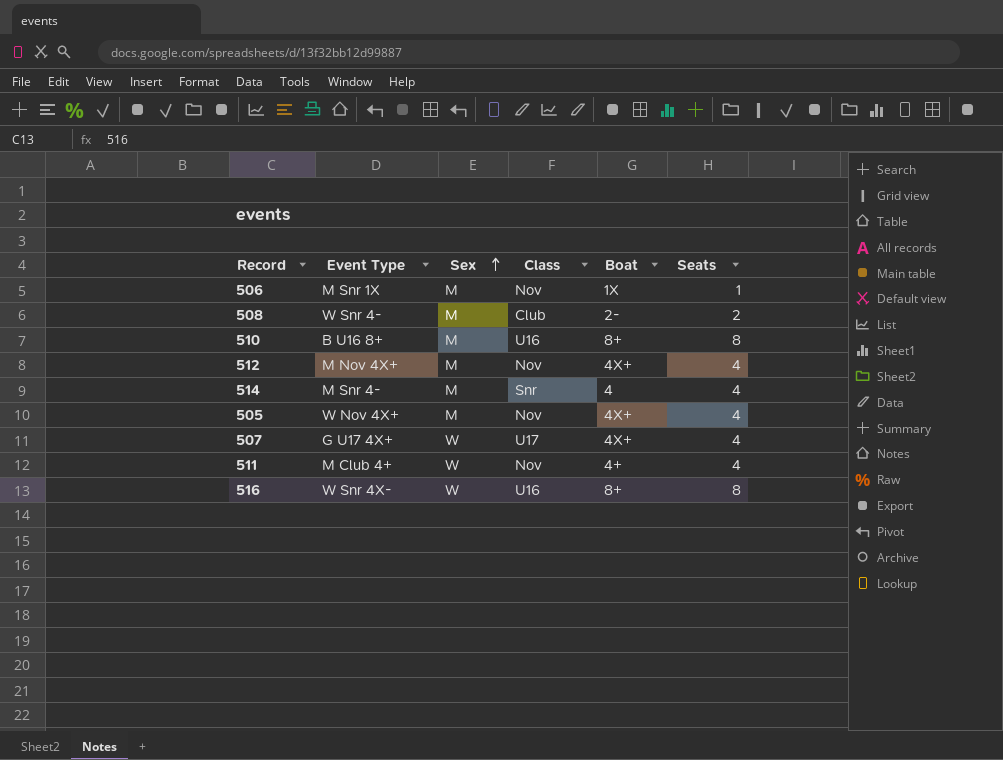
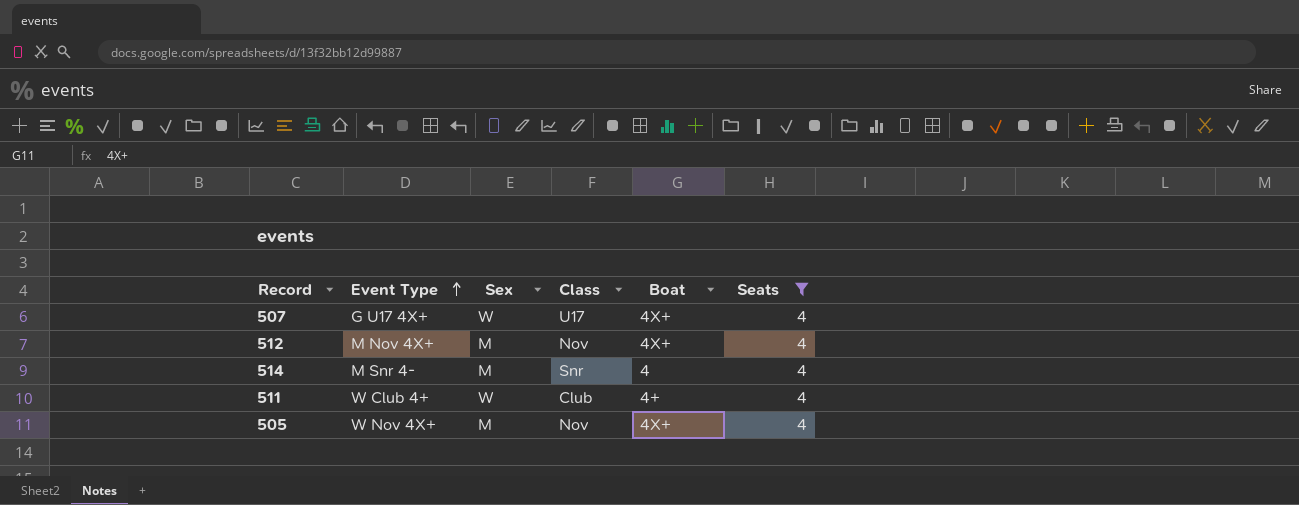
filter: none -> Seats = 4
row order: Sex ascending -> Event Type ascending
511 | Event Type: M Club 4+ -> W Club 4+
511 | Class: Nov -> Club

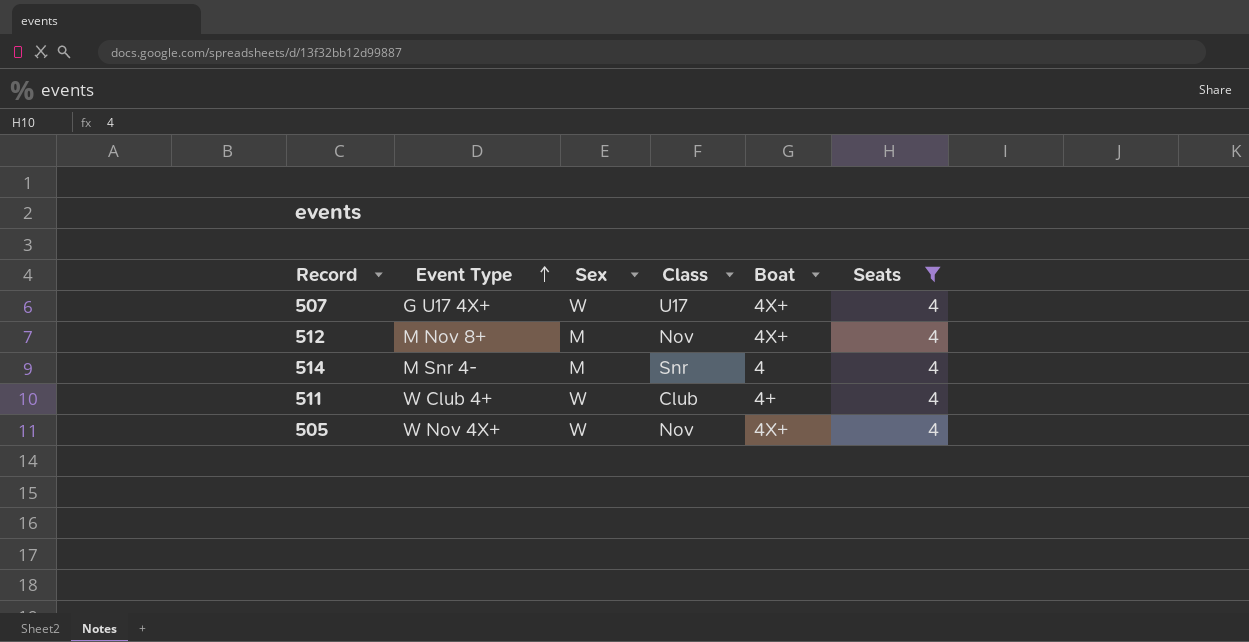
512 | Event Type: M Nov 4X+ -> M Nov 8+
505 | Sex: M -> W

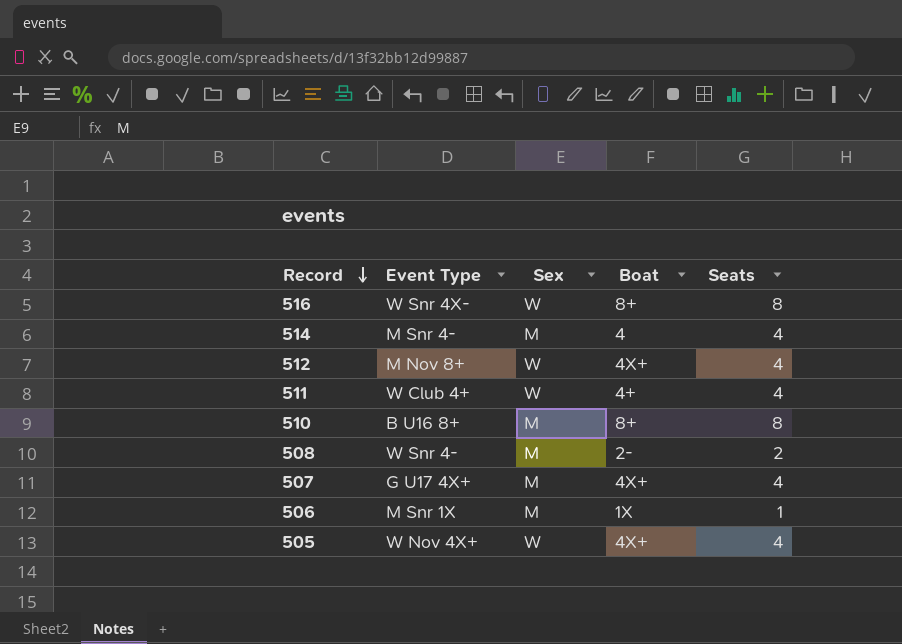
filter: Seats = 4 -> none
row order: Event Type ascending -> Record descending
column Class | position: 4 -> none
512 | Sex: M -> W
507 | Sex: W -> M

